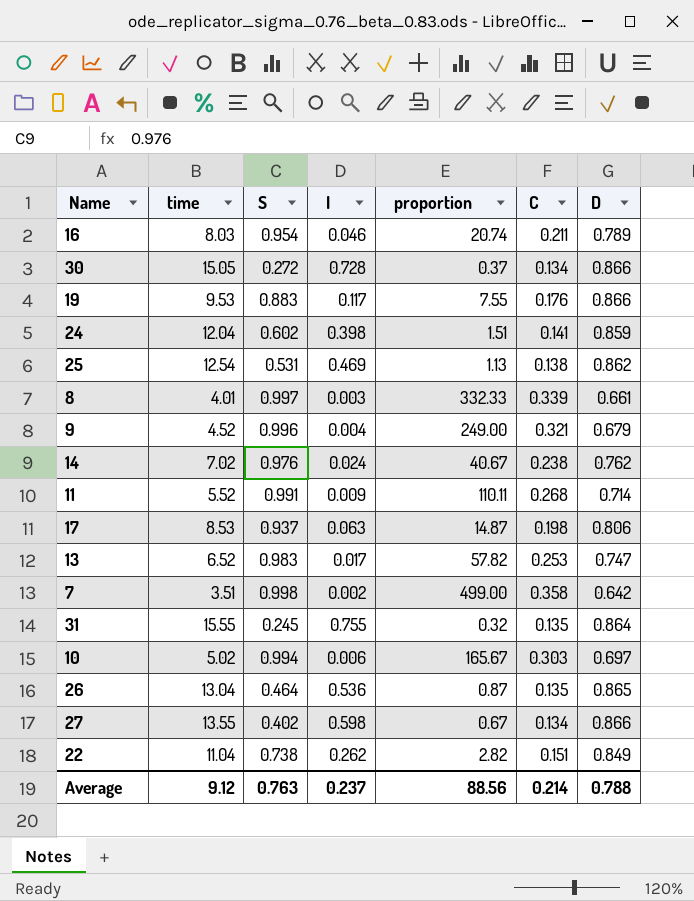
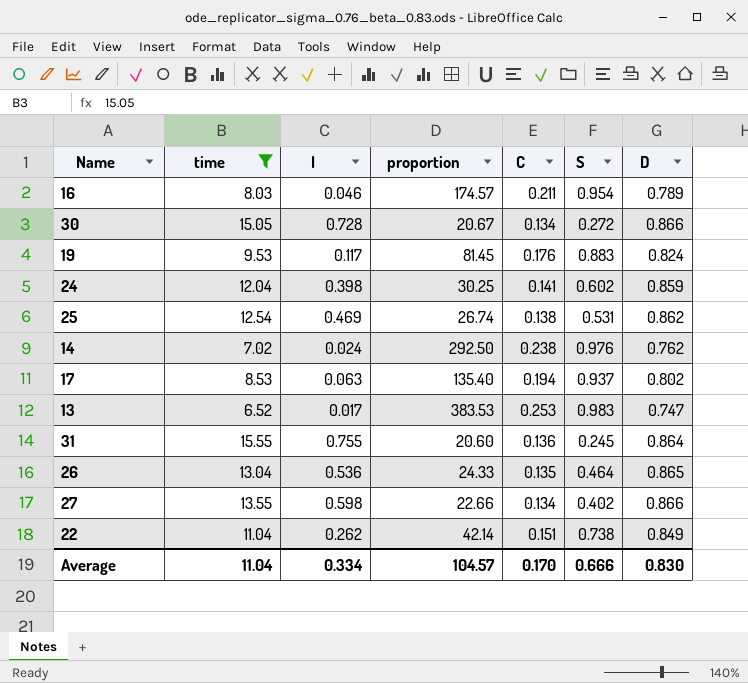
filter: none -> time >= 6.52
column proportion | formula: [S] / [I] -> [time] / [I]
column S | position: 3 -> 6
19 | D: 0.866 -> 0.824
17 | C: 0.198 -> 0.194
17 | D: 0.806 -> 0.802
31 | C: 0.135 -> 0.136
Average | time: 9.12 -> 11.04
Average | I: 0.237 -> 0.334
Average | proportion: 88.56 -> 104.57
Average | C: 0.214 -> 0.170
Average | S: 0.763 -> 0.666
Average | D: 0.788 -> 0.830

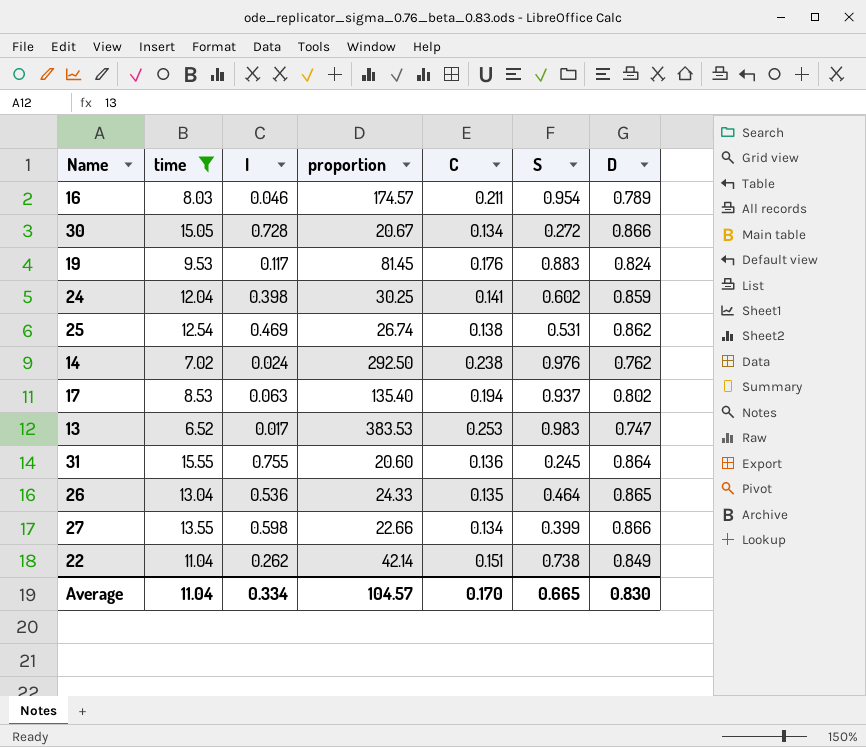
27 | S: 0.402 -> 0.399
Average | S: 0.666 -> 0.665

